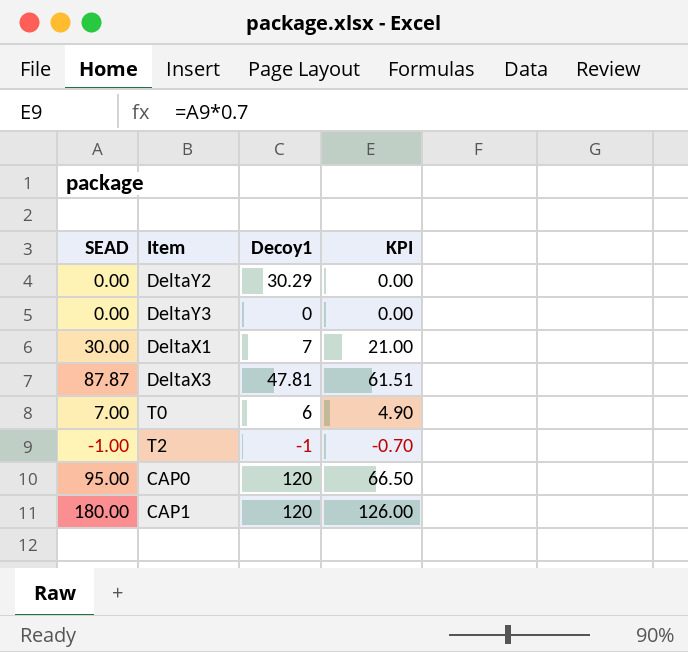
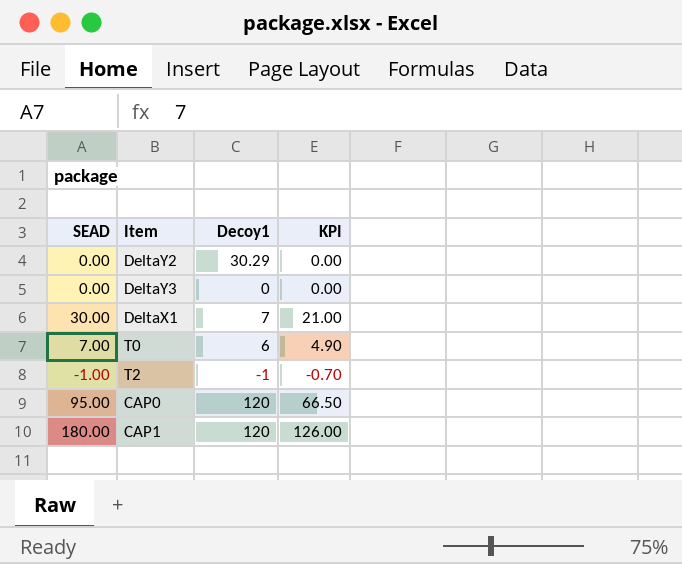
row DeltaX3: 87.87 | 47.81 | 61.51 -> none

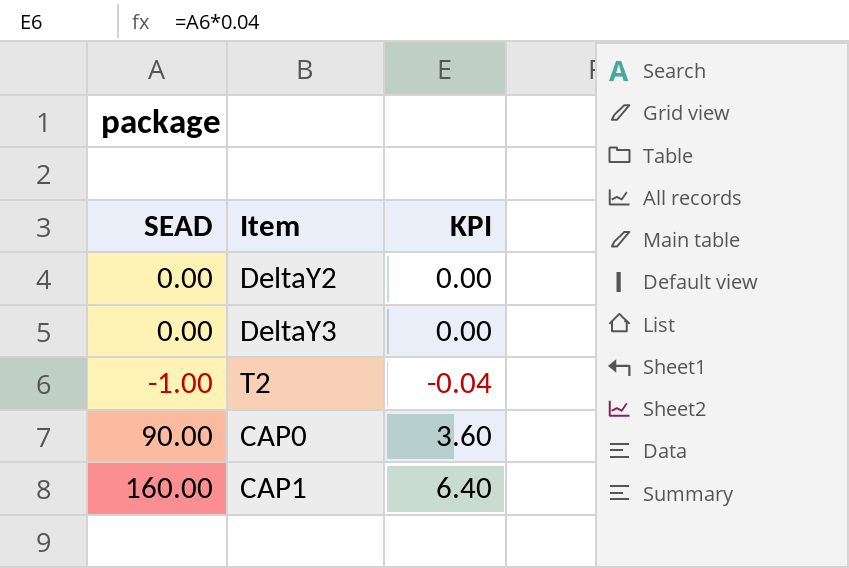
column Decoy1 | position: 3 -> none
column KPI | formula: [SEAD] * 0.7 -> [SEAD] * 0.04
row DeltaX1: 30.00 | 7 | 21.00 -> none
row T0: 7.00 | 6 | 4.90 -> none
CAP0 | SEAD: 95.00 -> 90.00
CAP1 | SEAD: 180.00 -> 160.00

